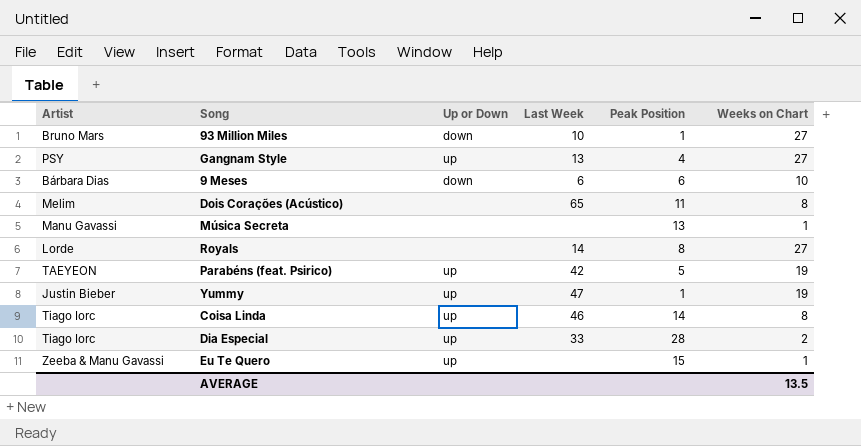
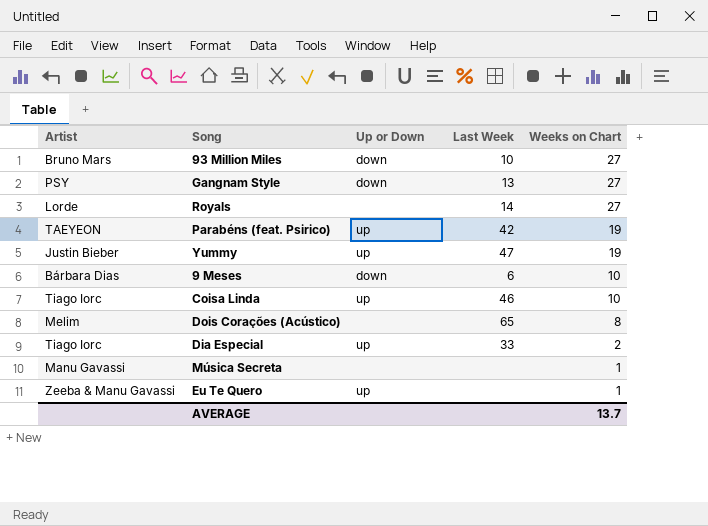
row order: none -> Weeks on Chart descending
column Peak Position | position: 5 -> none
Gangnam Style | Up or Down: up -> down
Coisa Linda | Weeks on Chart: 8 -> 10
AVERAGE | Weeks on Chart: 13.5 -> 13.7

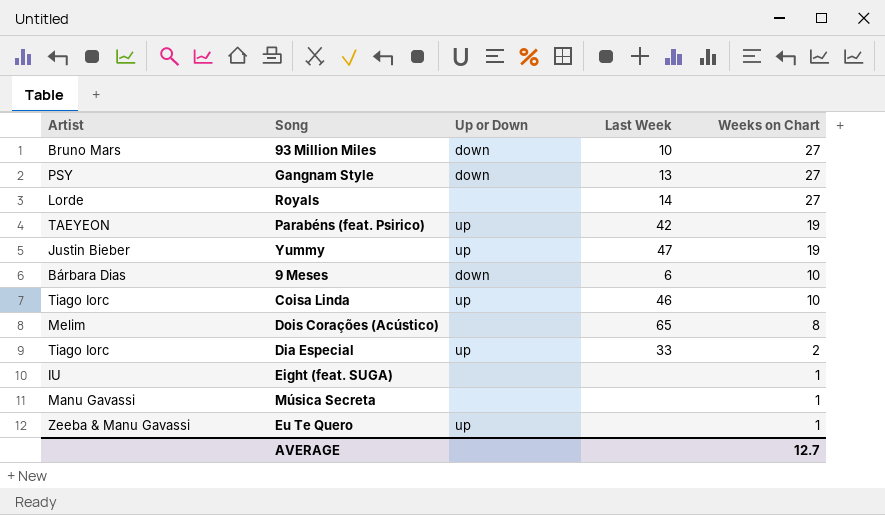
row Eight (feat. SUGA): none -> IU | none | none | 1
AVERAGE | Weeks on Chart: 13.7 -> 12.7

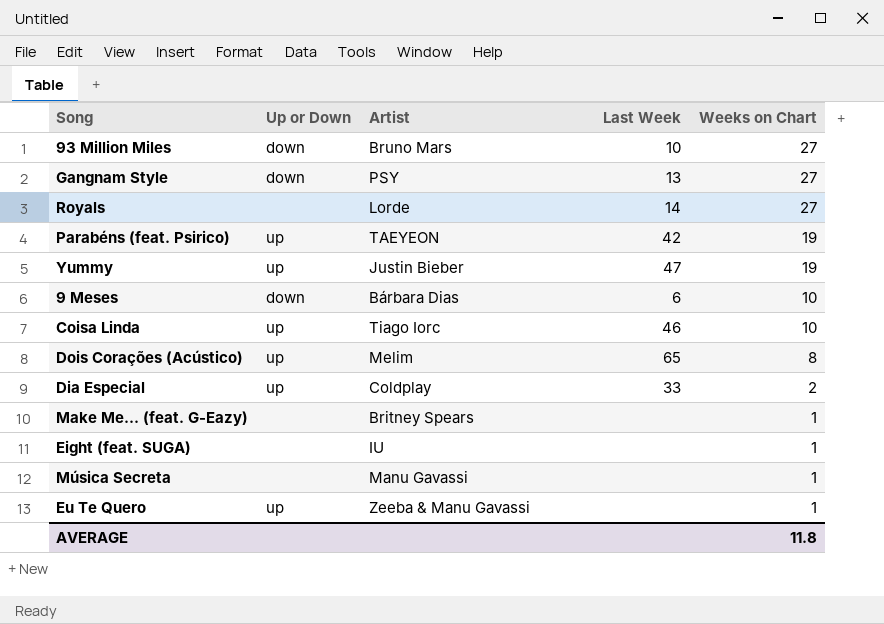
column Artist | position: 1 -> 3
Dois Corações (Acústico) | Up or Down: none -> up
Dia Especial | Artist: Tiago Iorc -> Coldplay
row Make Me... (feat. G-Eazy): none -> none | Britney Spears | none | 1
AVERAGE | Weeks on Chart: 12.7 -> 11.8

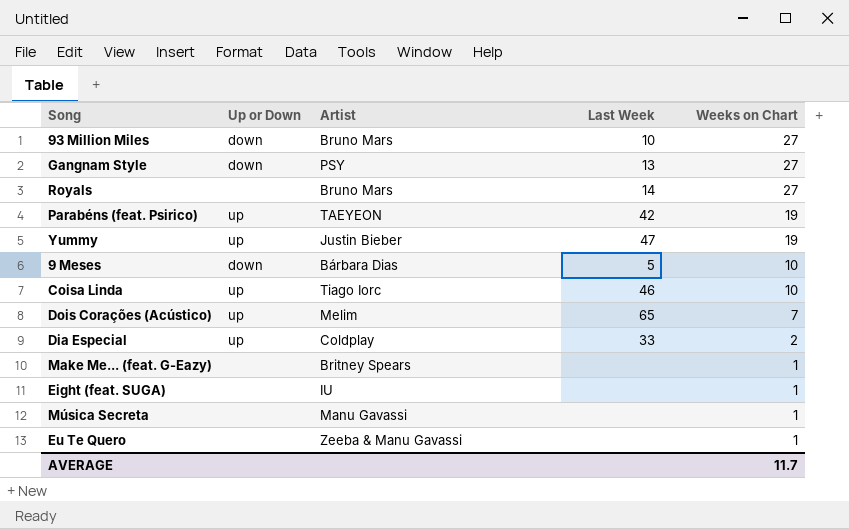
Royals | Artist: Lorde -> Bruno Mars
9 Meses | Last Week: 6 -> 5
Dois Corações (Acústico) | Weeks on Chart: 8 -> 7
Eu Te Quero | Up or Down: up -> none
AVERAGE | Weeks on Chart: 11.8 -> 11.7

